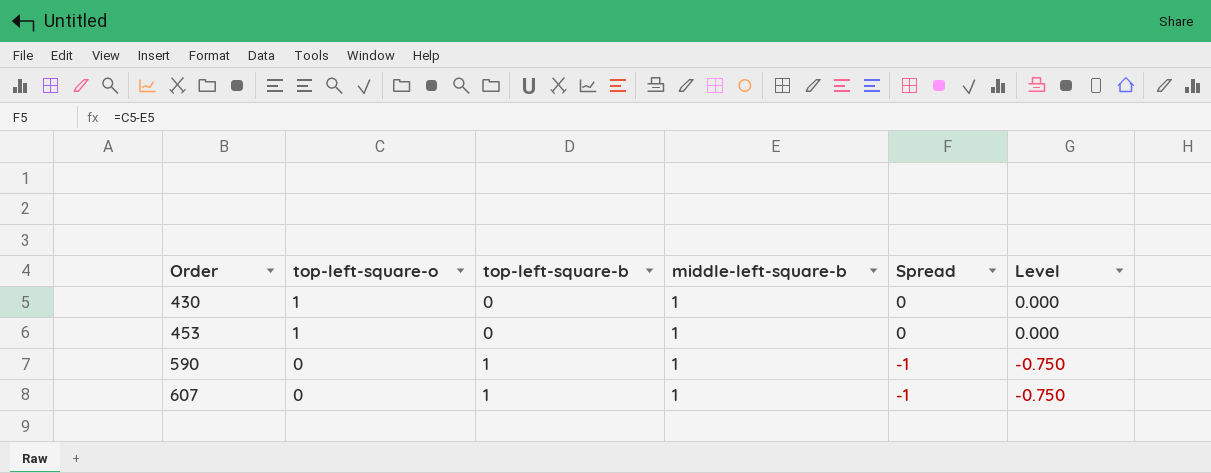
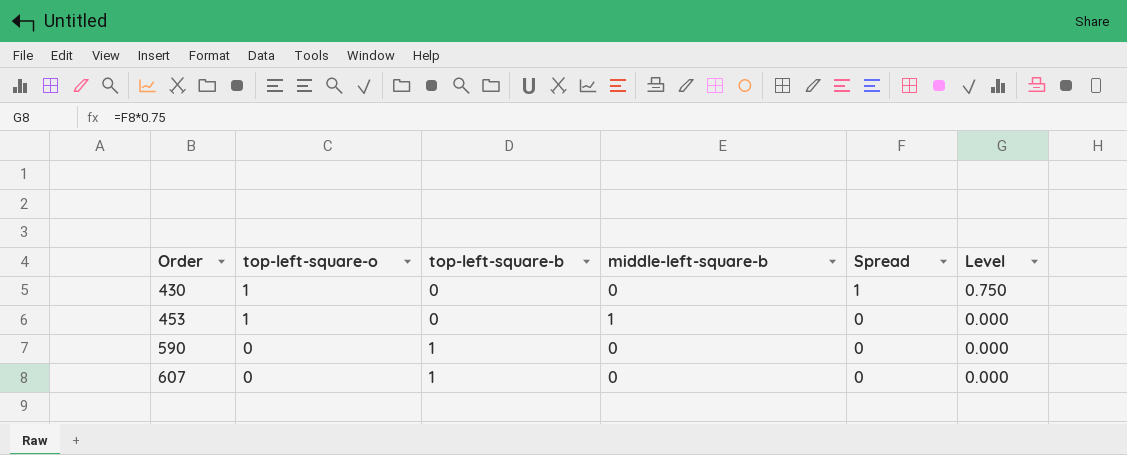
430 | middle-left-square-b: 1 -> 0
430 | Spread: 0 -> 1
430 | Level: 0.000 -> 0.750
590 | middle-left-square-b: 1 -> 0
590 | Spread: -1 -> 0
590 | Level: -0.750 -> 0.000
607 | middle-left-square-b: 1 -> 0
607 | Spread: -1 -> 0
607 | Level: -0.750 -> 0.000

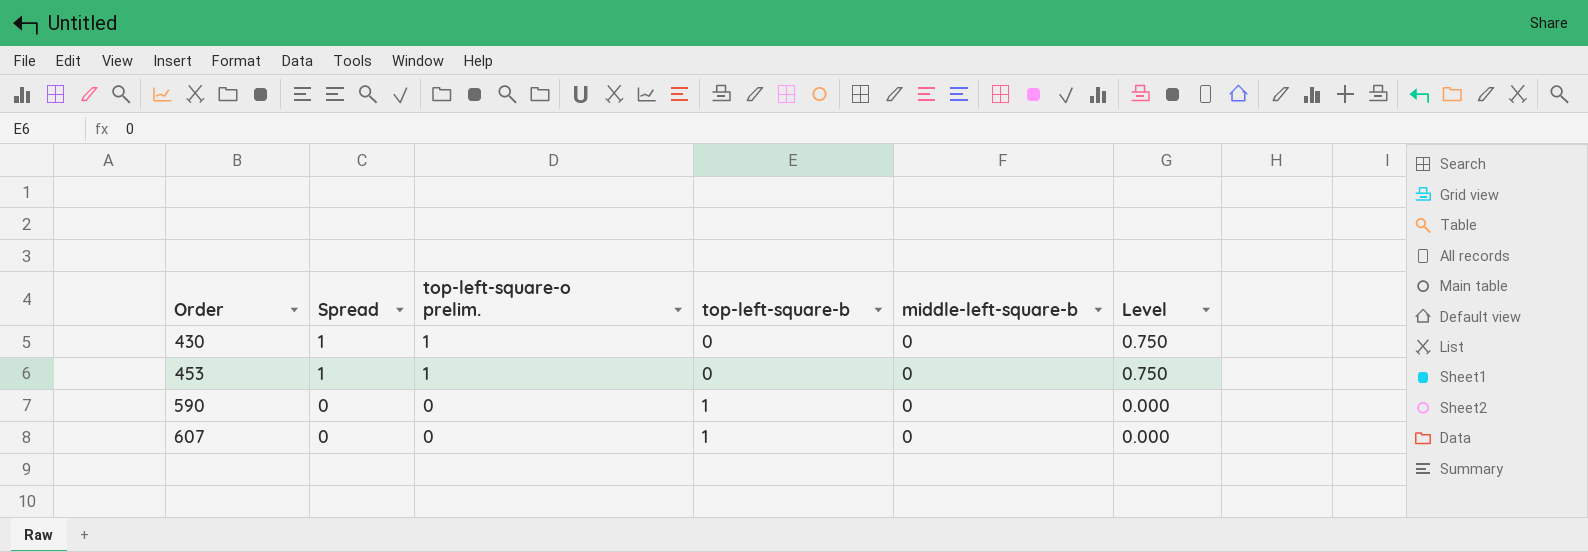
column Spread | position: 5 -> 2
column name: top-left-square-o -> top-left-square-o prelim.
453 | Spread: 0 -> 1
453 | middle-left-square-b: 1 -> 0
453 | Level: 0.000 -> 0.750

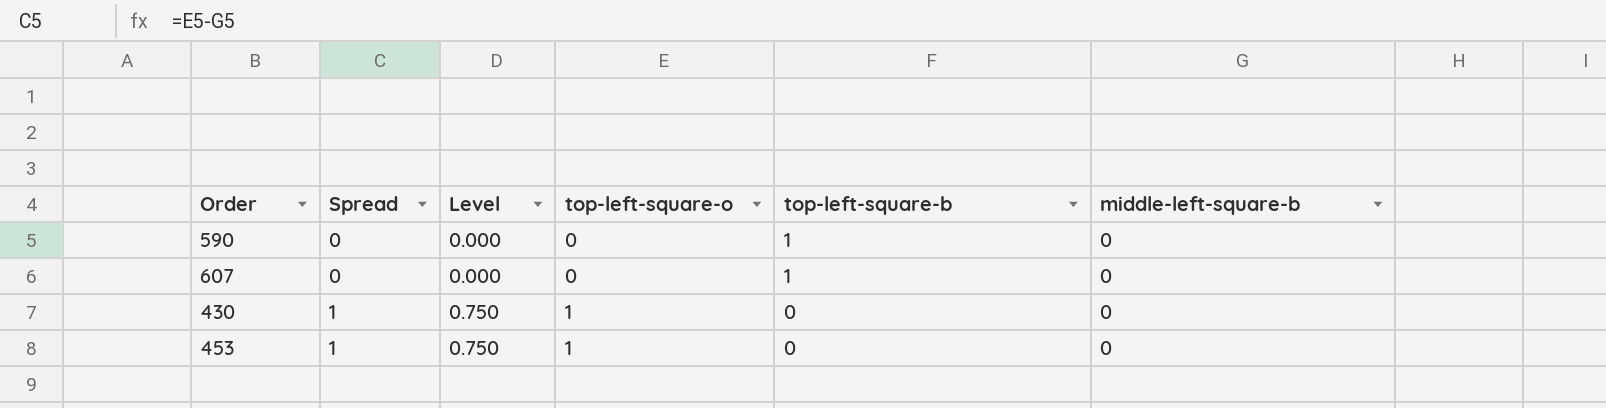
row order: Order ascending -> Spread ascending
column Level | position: 6 -> 3
column name: top-left-square-o prelim. -> top-left-square-o

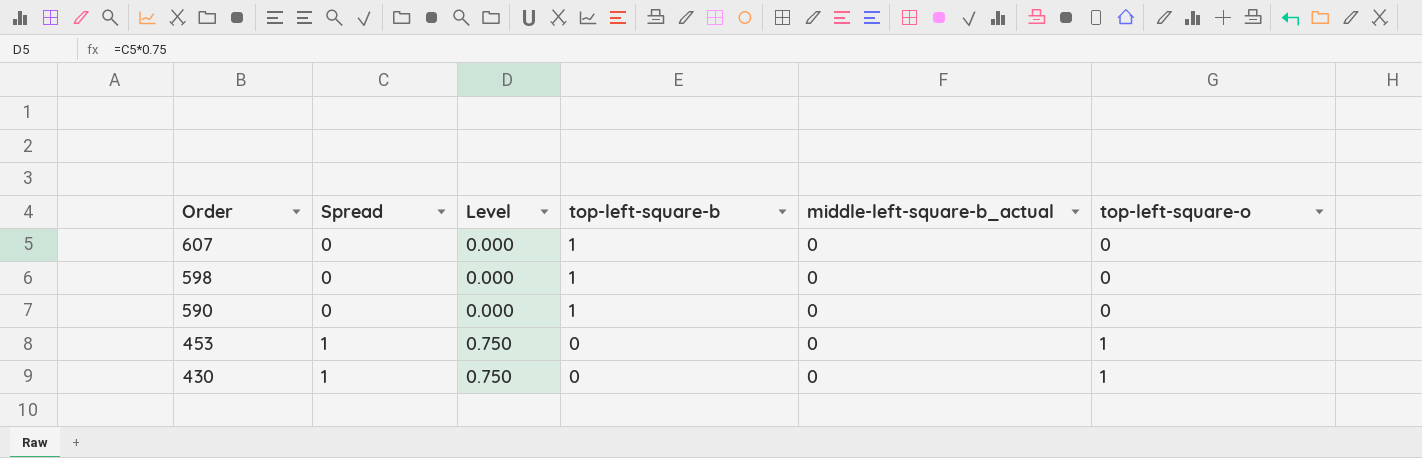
row order: Spread ascending -> Order descending
column name: middle-left-square-b -> middle-left-square-b_actual
column top-left-square-o | position: 4 -> 6
row 598: none -> 0 | 0.000 | 1 | 0 | 0

